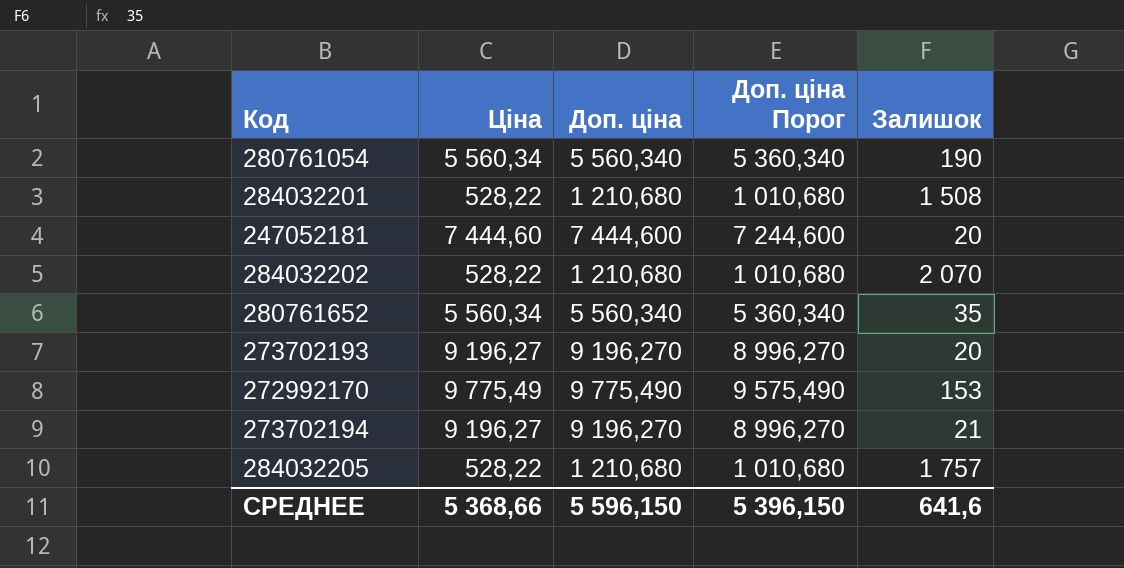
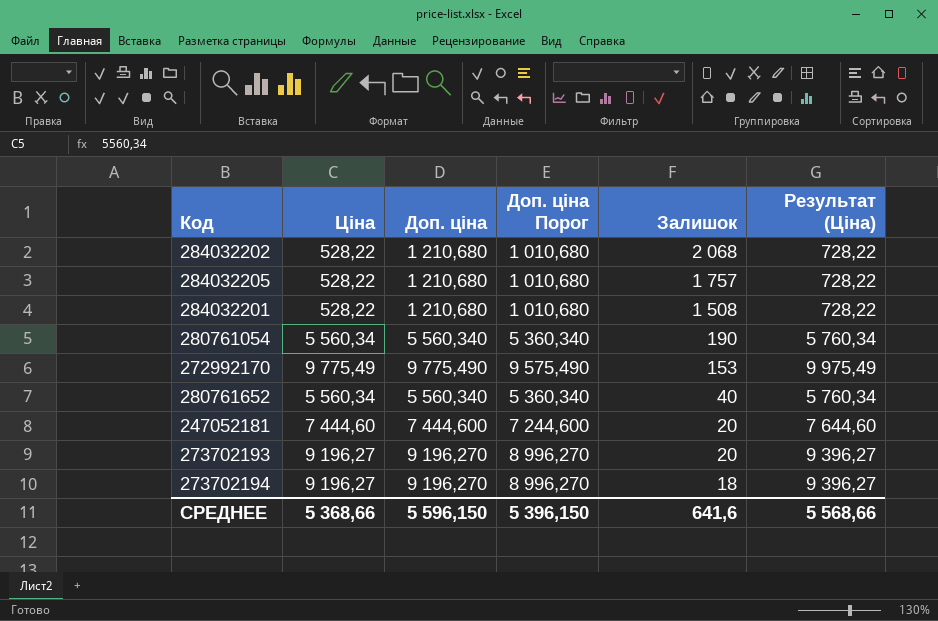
row order: none -> Залишок descending
column Результат (Ціна) | formula: none -> [Ціна] + 200
284032202 | Залишок: 2 070 -> 2 068
280761652 | Залишок: 35 -> 40
273702194 | Залишок: 21 -> 18

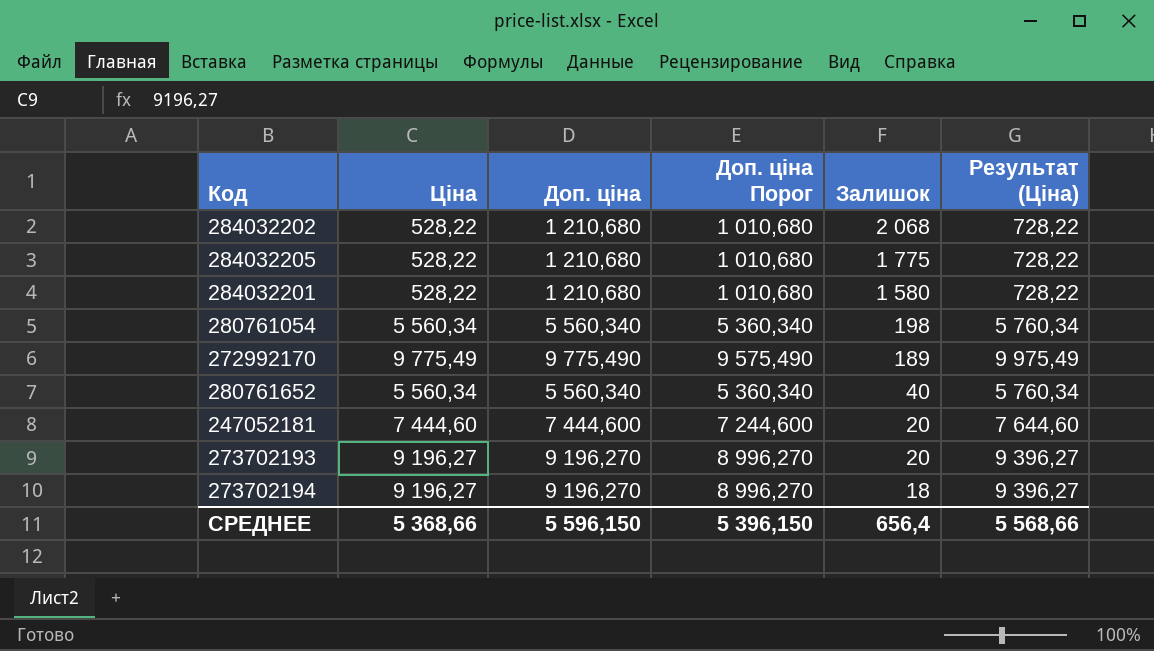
284032205 | Залишок: 1 757 -> 1 775
284032201 | Залишок: 1 508 -> 1 580
280761054 | Залишок: 190 -> 198
272992170 | Залишок: 153 -> 189
СРЕДНЕЕ | Залишок: 641,6 -> 656,4

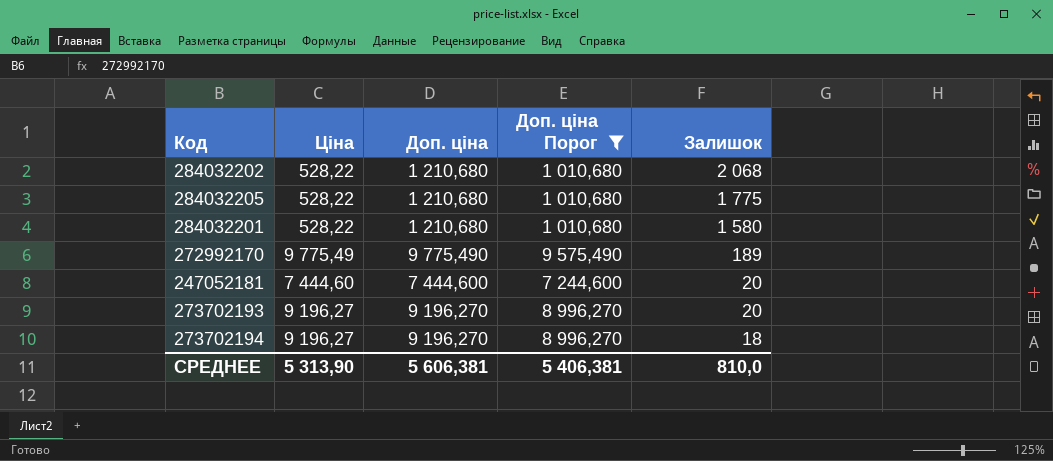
filter: none -> Доп. ціна Порог != 5 360,340
column Результат (Ціна) | formula: [Ціна] + 200 -> none
СРЕДНЕЕ | Ціна: 5 368,66 -> 5 313,90
СРЕДНЕЕ | Доп. ціна: 5 596,150 -> 5 606,381
СРЕДНЕЕ | Доп. ціна Порог: 5 396,150 -> 5 406,381
СРЕДНЕЕ | Залишок: 656,4 -> 810,0

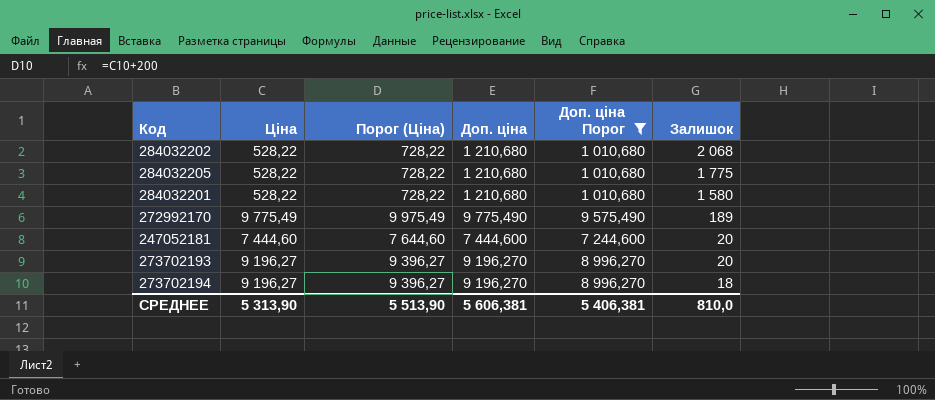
column Порог (Ціна) | formula: none -> [Ціна] + 200

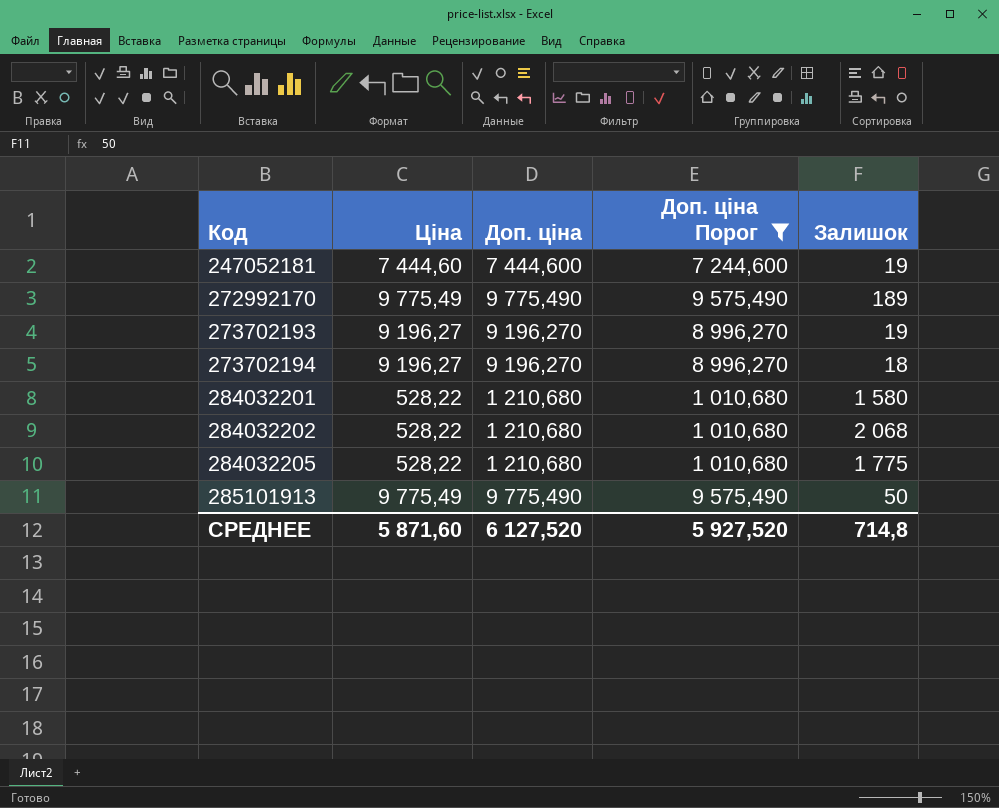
row order: Залишок descending -> Код ascending
column Порог (Ціна) | formula: [Ціна] + 200 -> none
247052181 | Залишок: 20 -> 19
273702193 | Залишок: 20 -> 19
row 285101913: none -> 9 775,49 | 9 775,490 | 9 575,490 | 50
СРЕДНЕЕ | Ціна: 5 313,90 -> 5 871,60
СРЕДНЕЕ | Доп. ціна: 5 606,381 -> 6 127,520
СРЕДНЕЕ | Доп. ціна Порог: 5 406,381 -> 5 927,520
СРЕДНЕЕ | Залишок: 810,0 -> 714,8

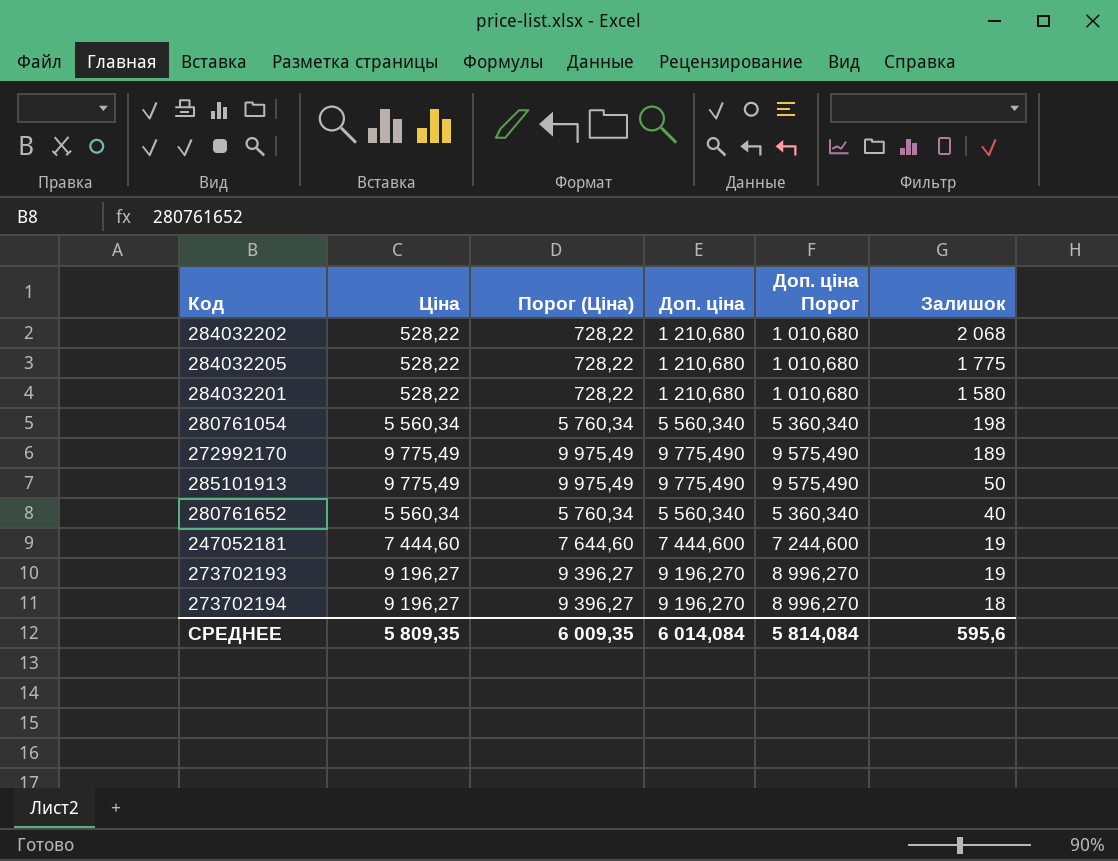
filter: Доп. ціна Порог != 5 360,340 -> none
row order: Код ascending -> Залишок descending
column Порог (Ціна) | formula: none -> [Ціна] + 200
СРЕДНЕЕ | Ціна: 5 871,60 -> 5 809,35
СРЕДНЕЕ | Доп. ціна: 6 127,520 -> 6 014,084
СРЕДНЕЕ | Доп. ціна Порог: 5 927,520 -> 5 814,084
СРЕДНЕЕ | Залишок: 714,8 -> 595,6

